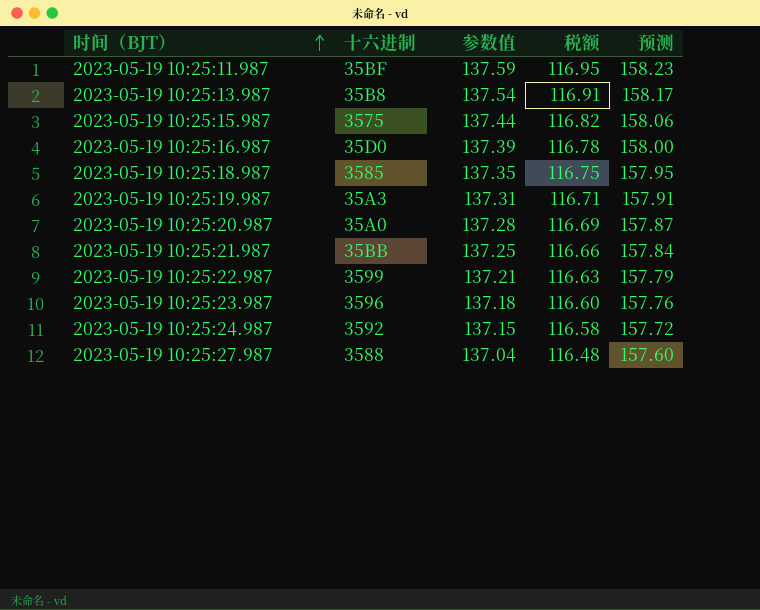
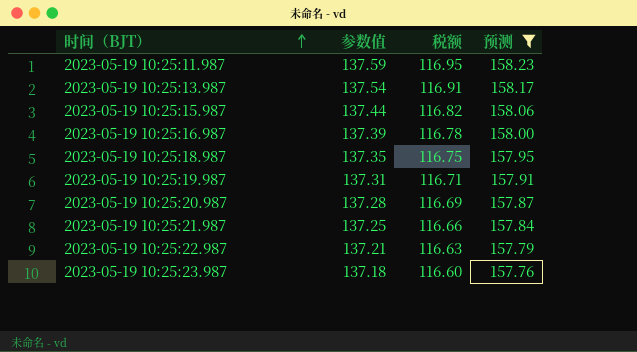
filter: none -> 预测 >= 157.76
column 十六进制 | position: 2 -> none

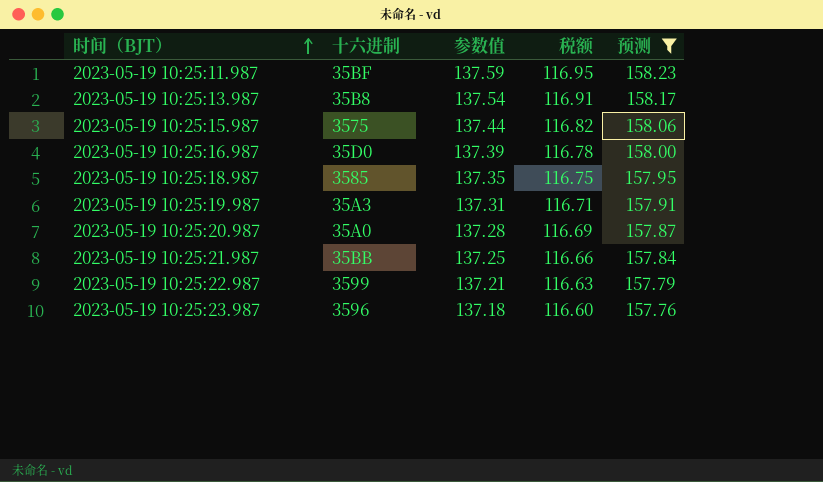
column 十六进制 | position: none -> 2

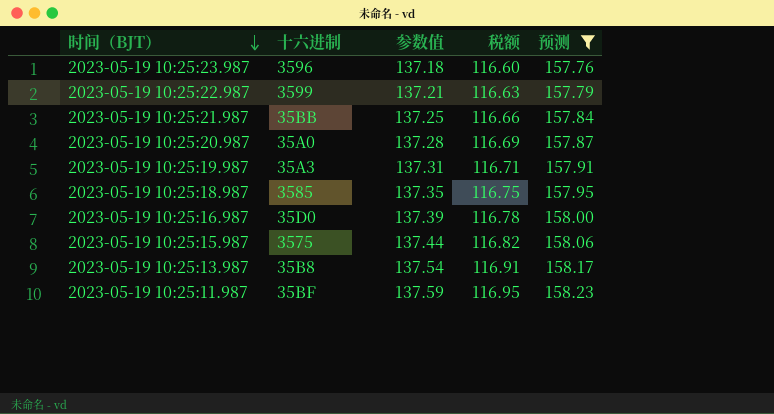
row order: 时间（BJT） ascending -> 时间（BJT） descending

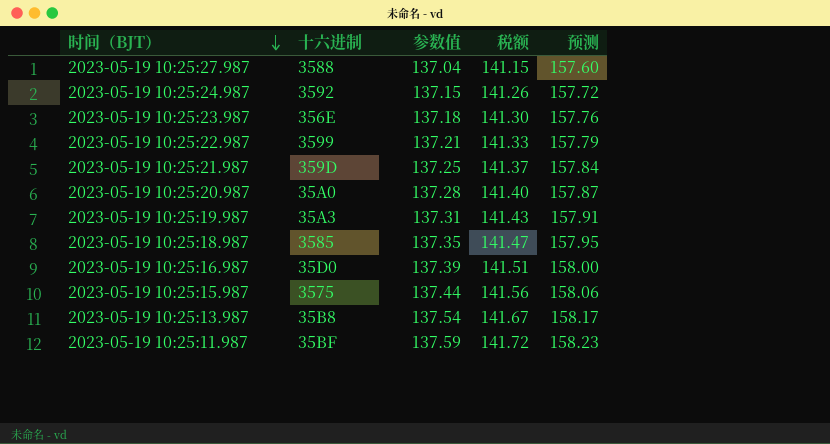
filter: 预测 >= 157.76 -> none
column 税额 | formula: [参数值] * 0.85 -> [参数值] * 1.03
2023-05-19 10:25:23.987 | 十六进制: 3596 -> 356E
2023-05-19 10:25:21.987 | 十六进制: 35BB -> 359D

